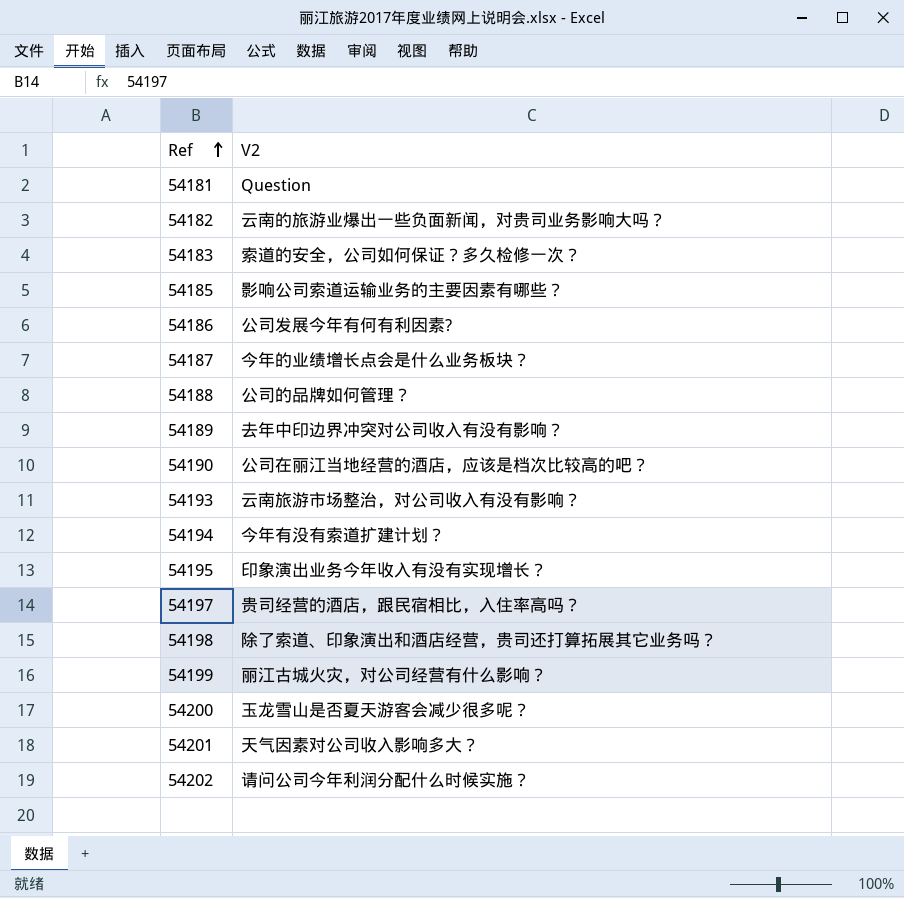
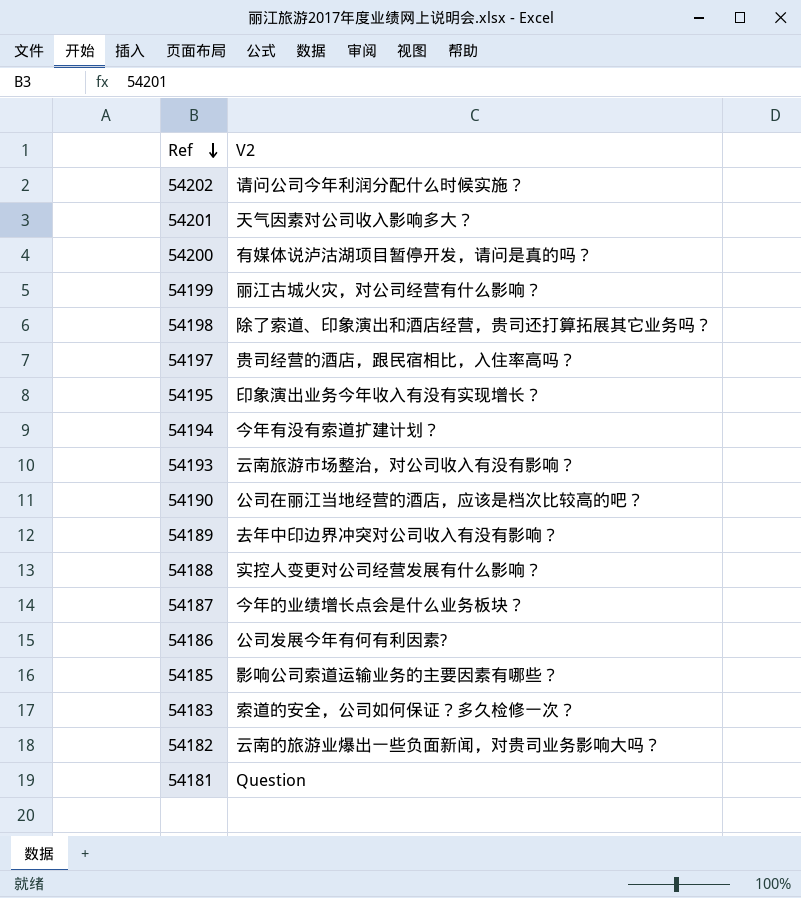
row order: Ref ascending -> Ref descending
54200 | V2: 玉龙雪山是否夏天游客会减少很多呢？ -> 有媒体说泸沽湖项目暂停开发，请问是真的吗？
54188 | V2: 公司的品牌如何管理？ -> 实控人变更对公司经营发展有什么影响？

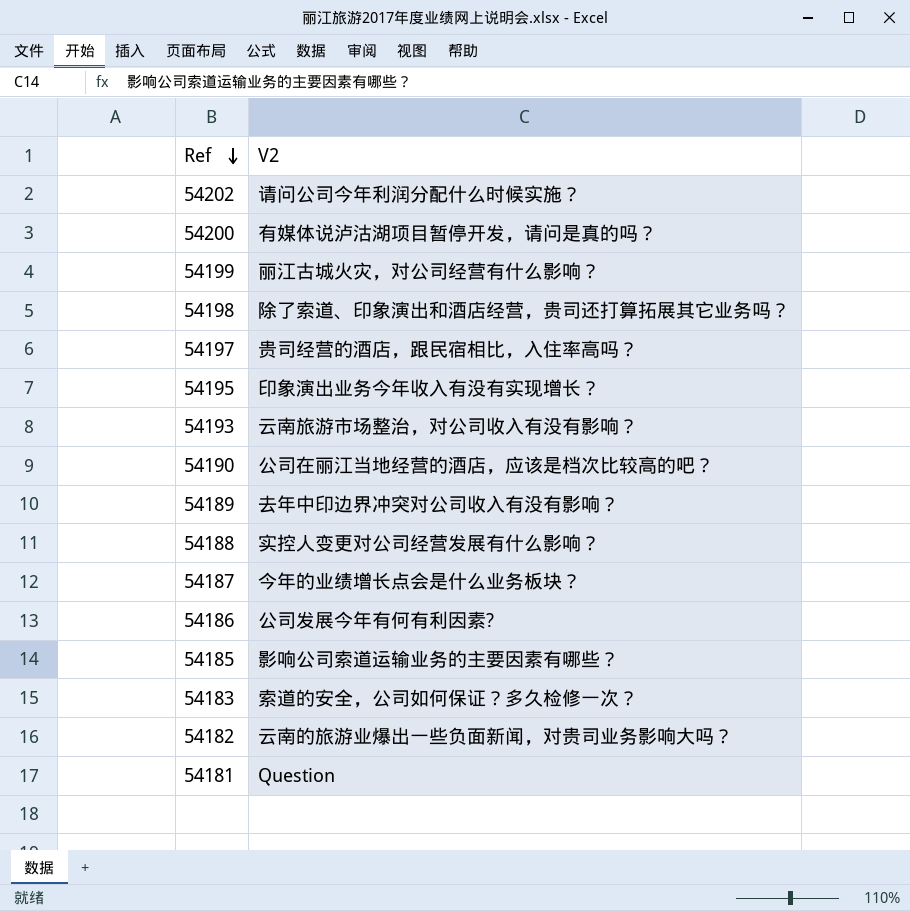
row 54201: 天气因素对公司收入影响多大？ -> none
row 54194: 今年有没有索道扩建计划？ -> none

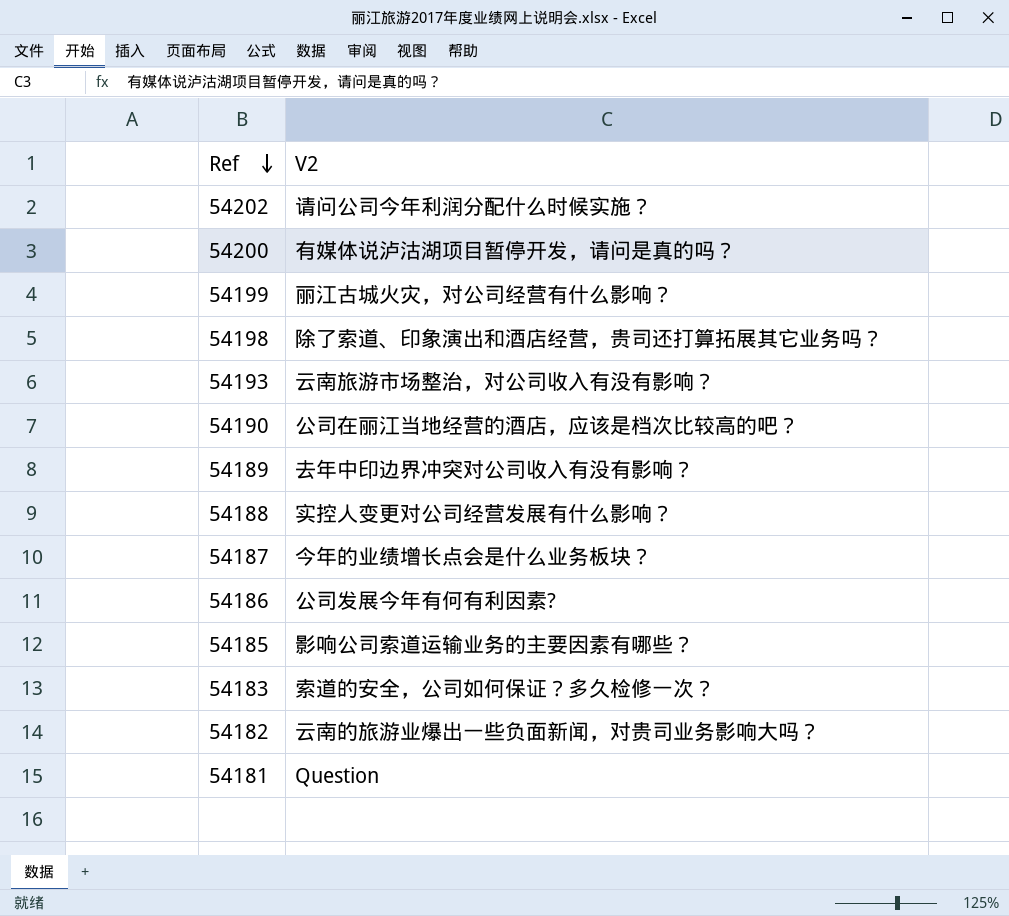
row 54197: 贵司经营的酒店，跟民宿相比，入住率高吗？ -> none
row 54195: 印象演出业务今年收入有没有实现增长？ -> none

